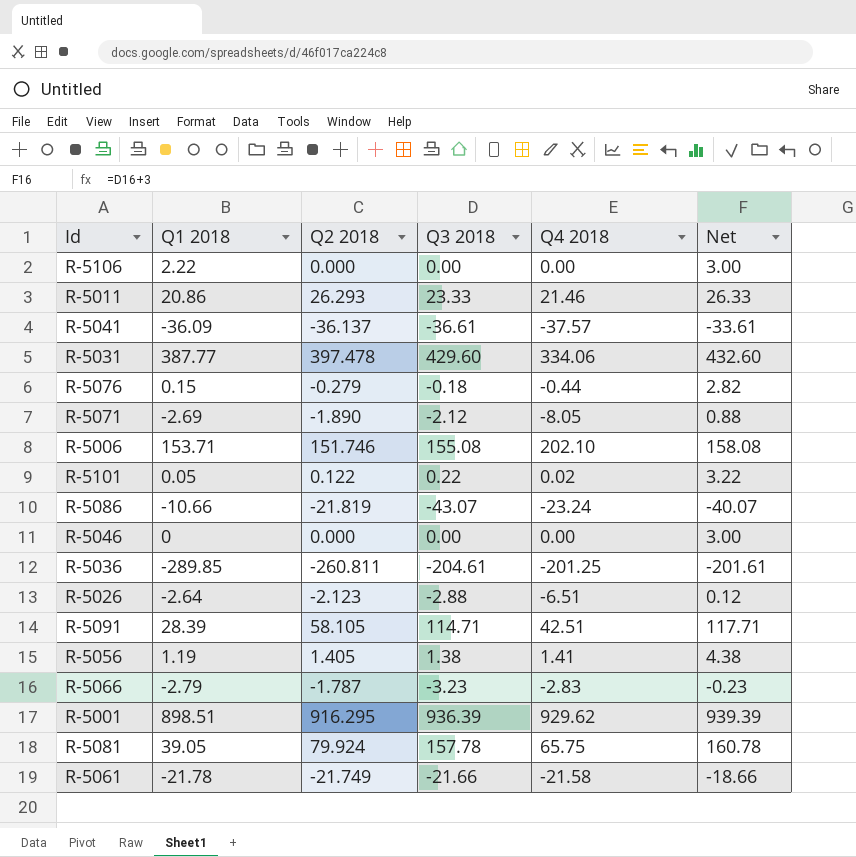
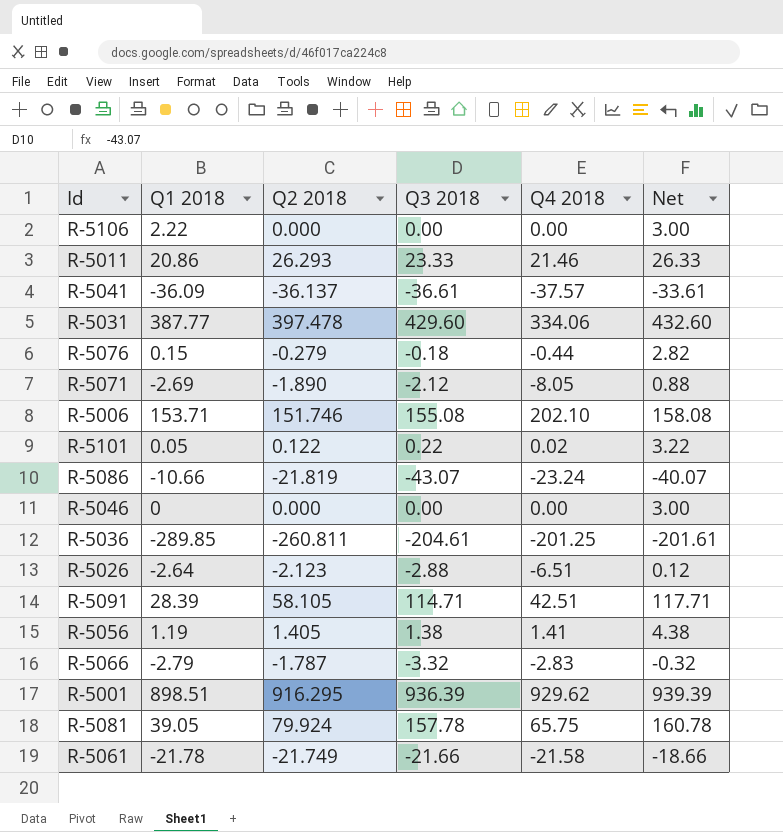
R-5066 | Q3 2018: -3.23 -> -3.32
R-5066 | Net: -0.23 -> -0.32

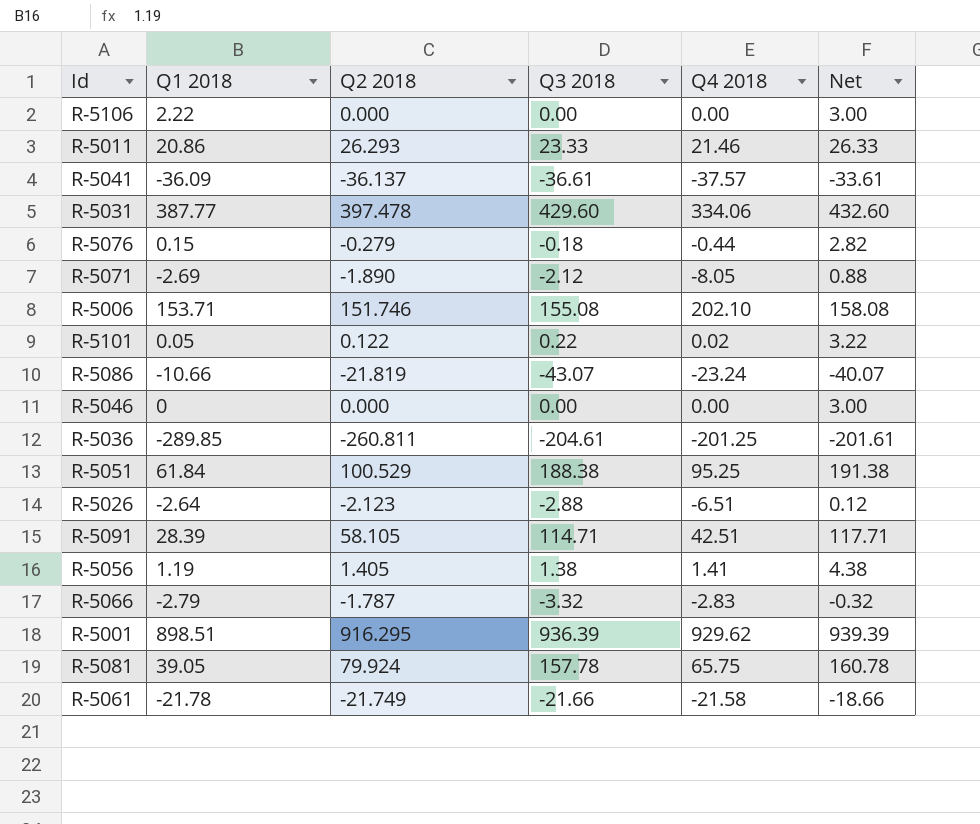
row R-5051: none -> 61.84 | 100.529 | 188.38 | 95.25 | 191.38

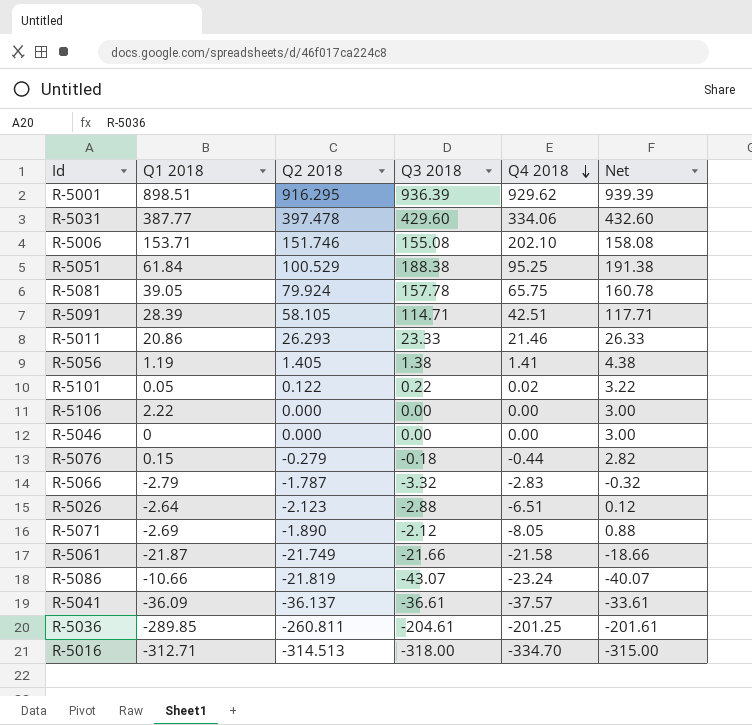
row order: none -> Q4 2018 descending
R-5061 | Q1 2018: -21.78 -> -21.87
row R-5016: none -> -312.71 | -314.513 | -318.00 | -334.70 | -315.00

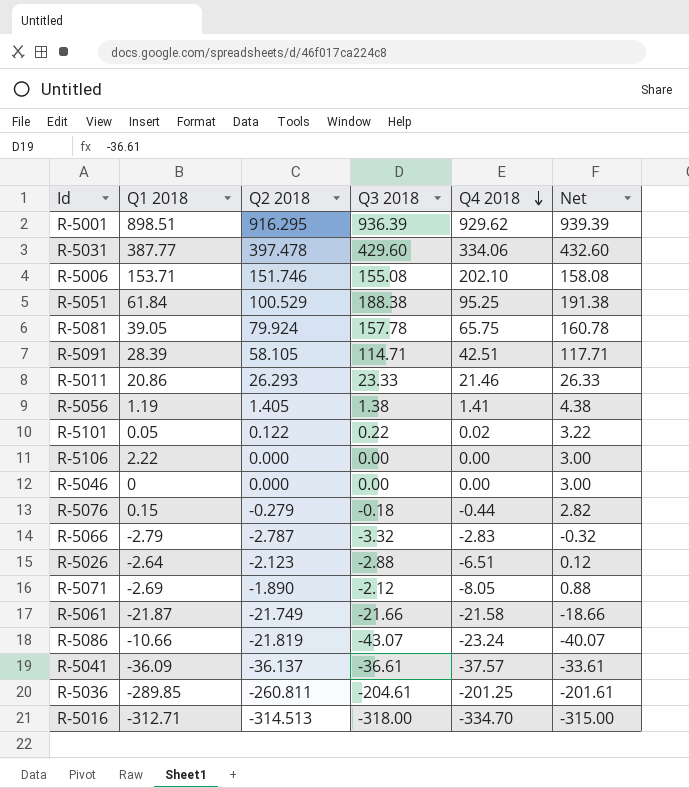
R-5066 | Q2 2018: -1.787 -> -2.787

